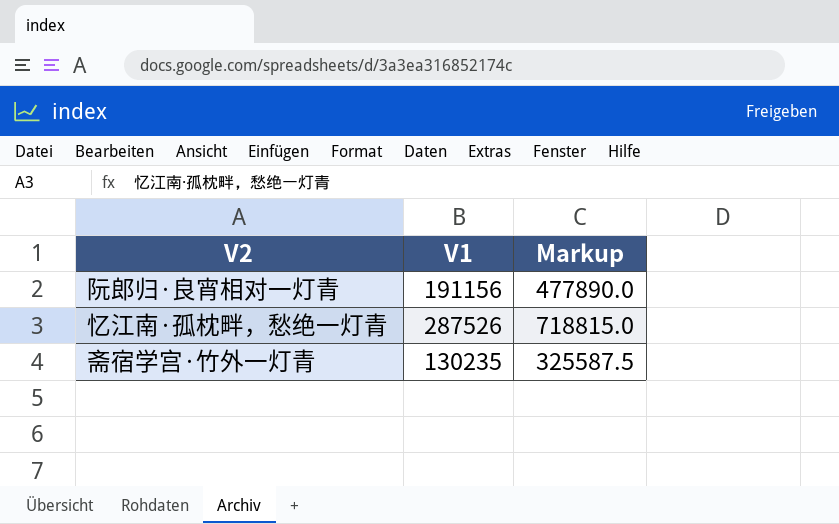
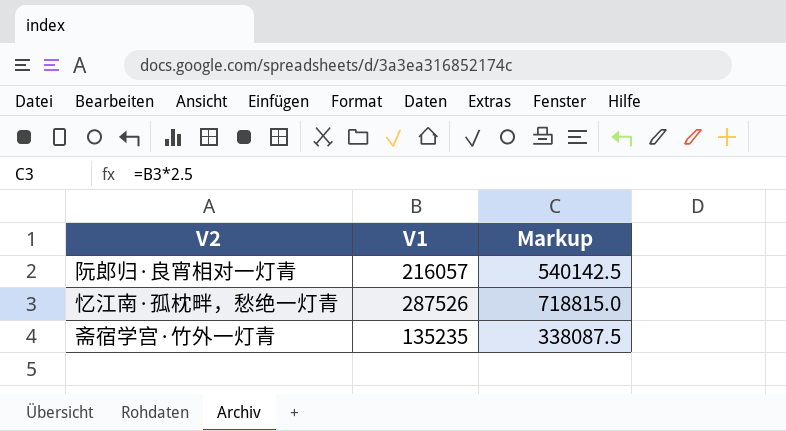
阮郎归·良宵相对一灯青 | V1: 191156 -> 216057
阮郎归·良宵相对一灯青 | Markup: 477890.0 -> 540142.5
斋宿学宫·竹外一灯青 | V1: 130235 -> 135235
斋宿学宫·竹外一灯青 | Markup: 325587.5 -> 338087.5

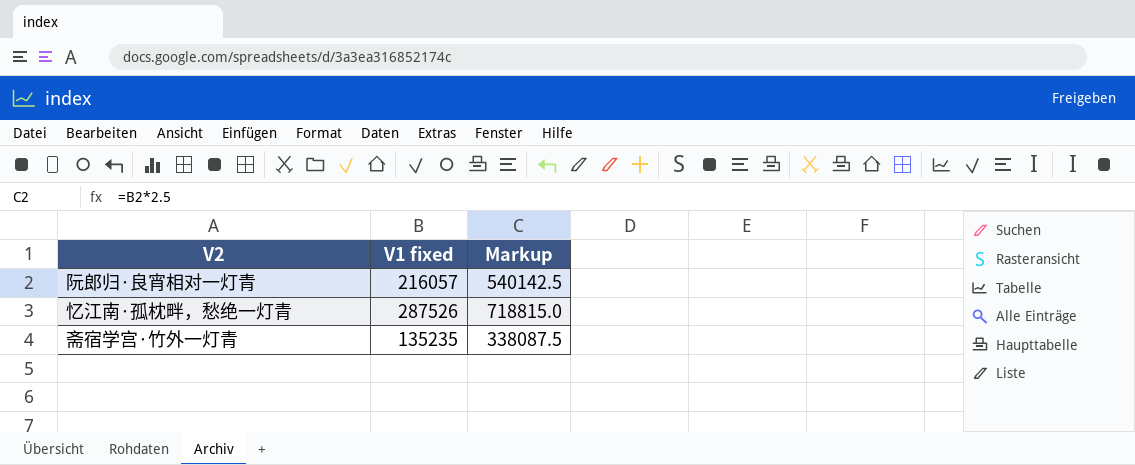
column name: V1 -> V1 fixed

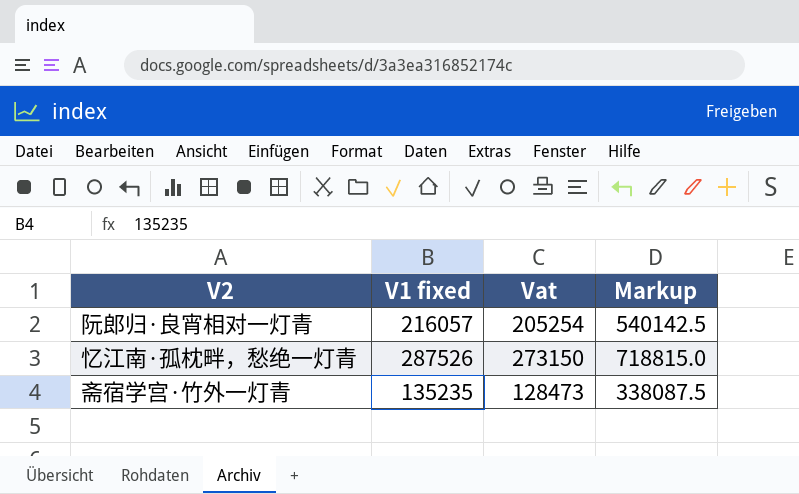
column Vat | formula: none -> [V1 fixed] * 0.95

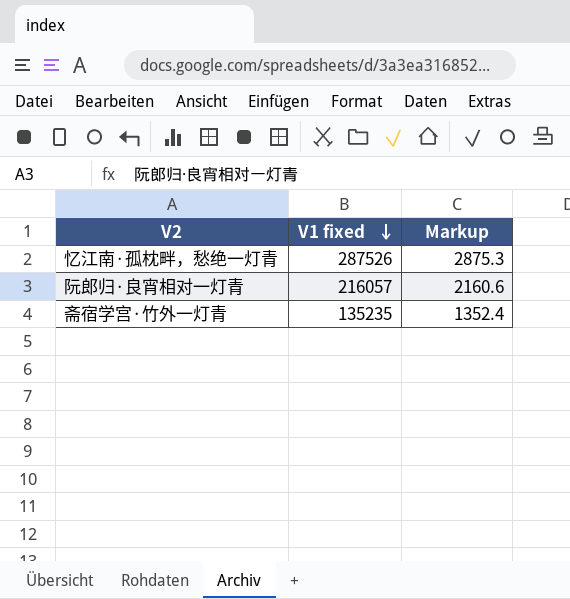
row order: none -> V1 fixed descending
column Vat | formula: [V1 fixed] * 0.95 -> none
column Markup | formula: [V1 fixed] * 2.5 -> [V1 fixed] * 0.01

